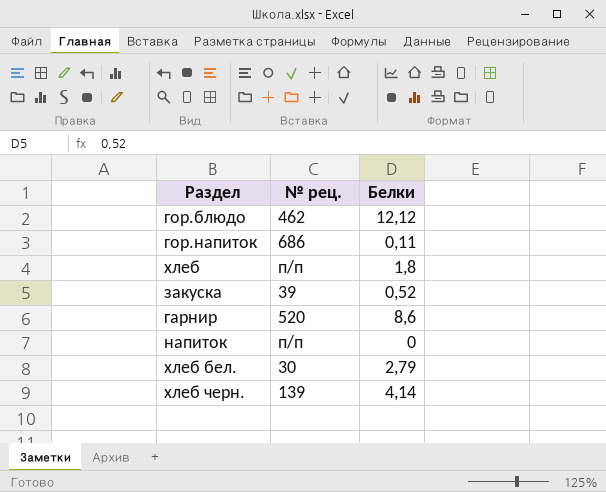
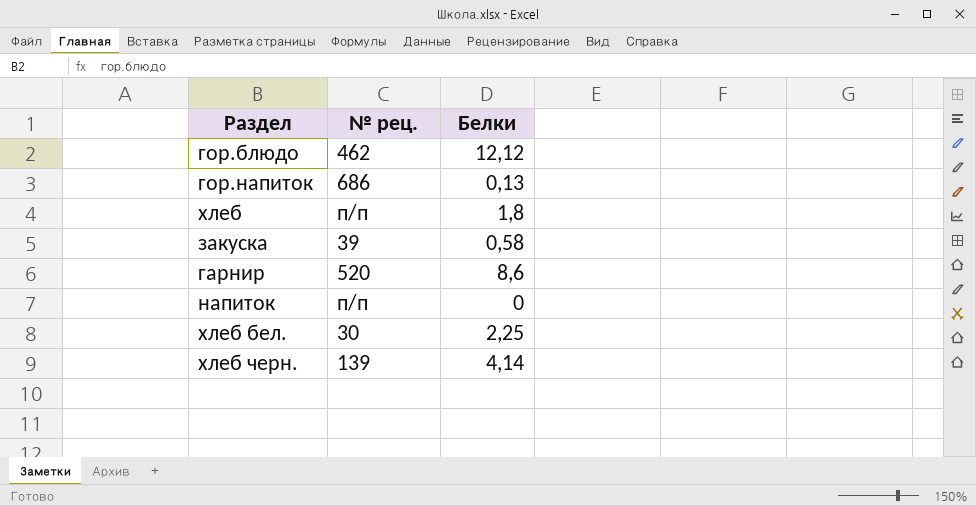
гор.напиток | Белки: 0,11 -> 0,13
закуска | Белки: 0,52 -> 0,58
хлеб бел. | Белки: 2,79 -> 2,25

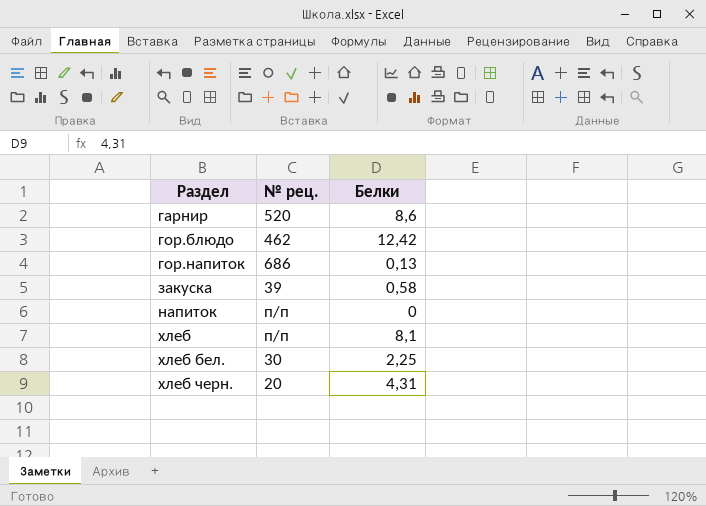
row order: none -> Раздел ascending
гор.блюдо | Белки: 12,12 -> 12,42
хлеб | Белки: 1,8 -> 8,1
хлеб черн. | № рец.: 139 -> 20
хлеб черн. | Белки: 4,14 -> 4,31

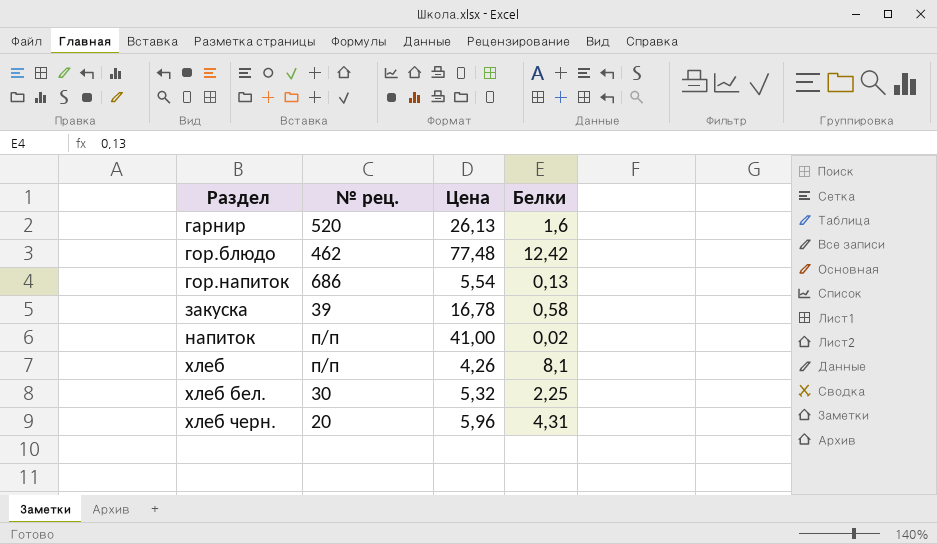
column Цена | position: none -> 3
гарнир | Белки: 8,6 -> 1,6
напиток | Белки: 0 -> 0,02

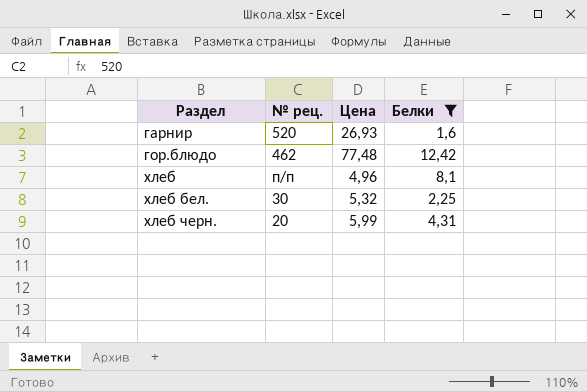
filter: none -> Белки >= 1,6
гарнир | Цена: 26,13 -> 26,93
хлеб | Цена: 4,26 -> 4,96
хлеб черн. | Цена: 5,96 -> 5,99

